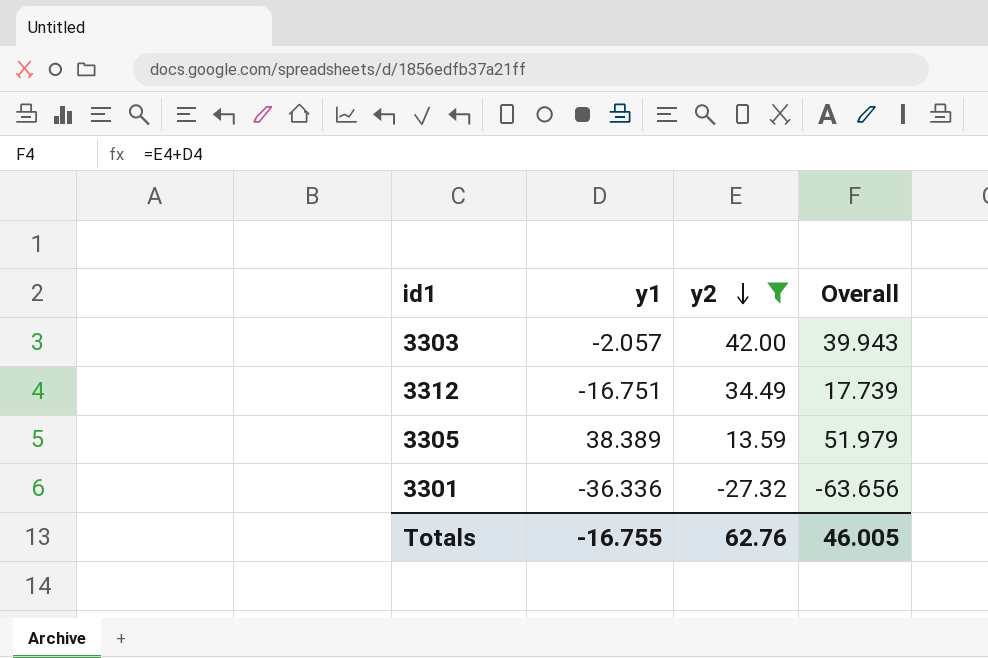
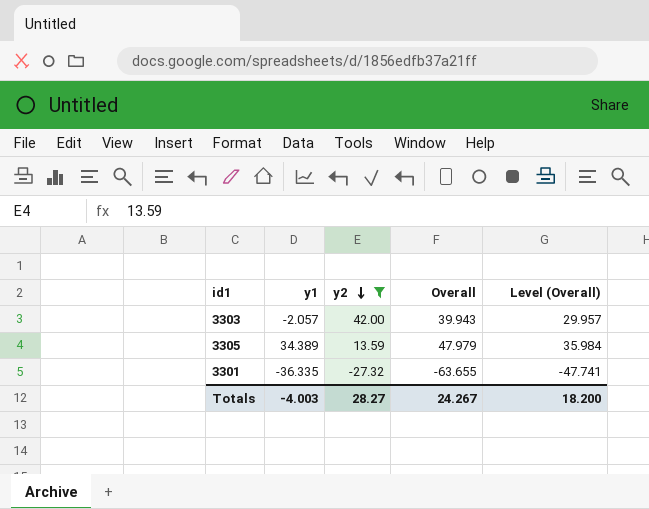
column Level (Overall) | formula: none -> [Overall] * 0.75
row 3312: -16.751 | 34.49 | 17.739 -> none
3305 | y1: 38.389 -> 34.389
3305 | Overall: 51.979 -> 47.979
3301 | y1: -36.336 -> -36.335
3301 | Overall: -63.656 -> -63.655
Totals | y1: -16.755 -> -4.003
Totals | y2: 62.76 -> 28.27
Totals | Overall: 46.005 -> 24.267

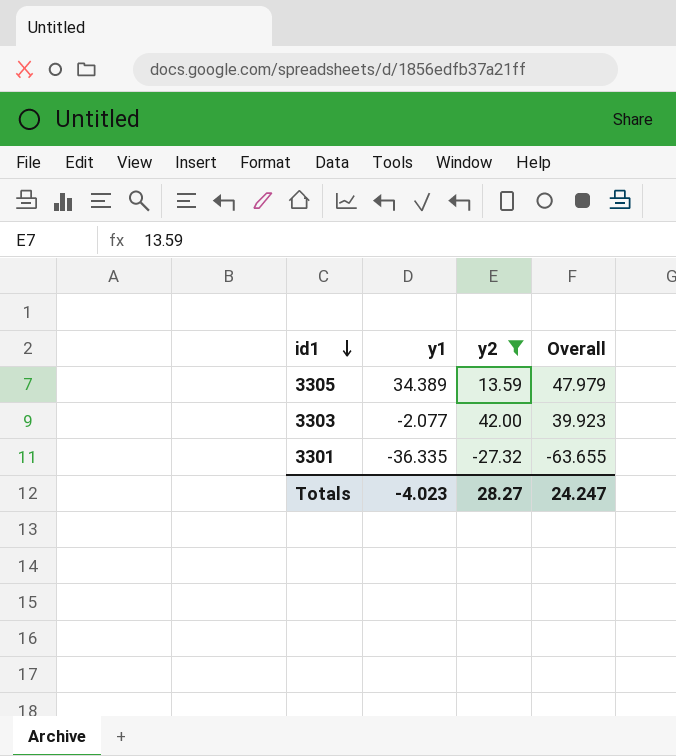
row order: y2 descending -> id1 descending
column Level (Overall) | formula: [Overall] * 0.75 -> none
3303 | y1: -2.057 -> -2.077
3303 | Overall: 39.943 -> 39.923
Totals | y1: -4.003 -> -4.023
Totals | Overall: 24.267 -> 24.247

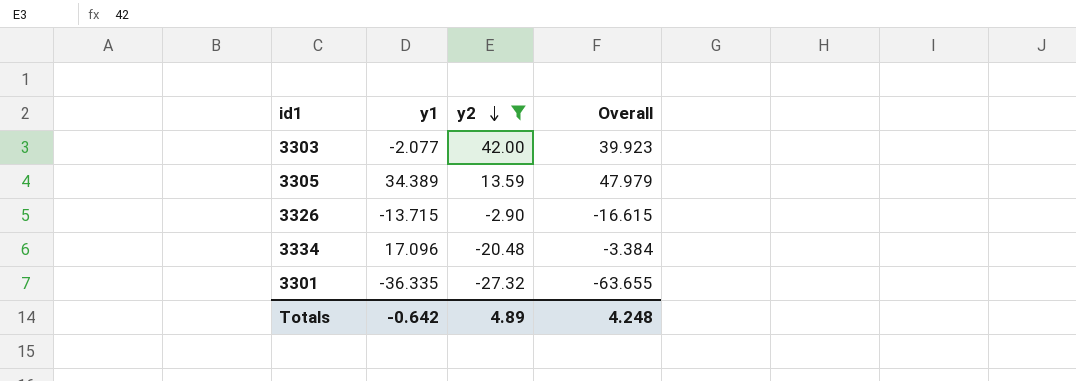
row order: id1 descending -> y2 descending
row 3326: none -> -13.715 | -2.90 | -16.615
row 3334: none -> 17.096 | -20.48 | -3.384
Totals | y1: -4.023 -> -0.642
Totals | y2: 28.27 -> 4.89
Totals | Overall: 24.247 -> 4.248

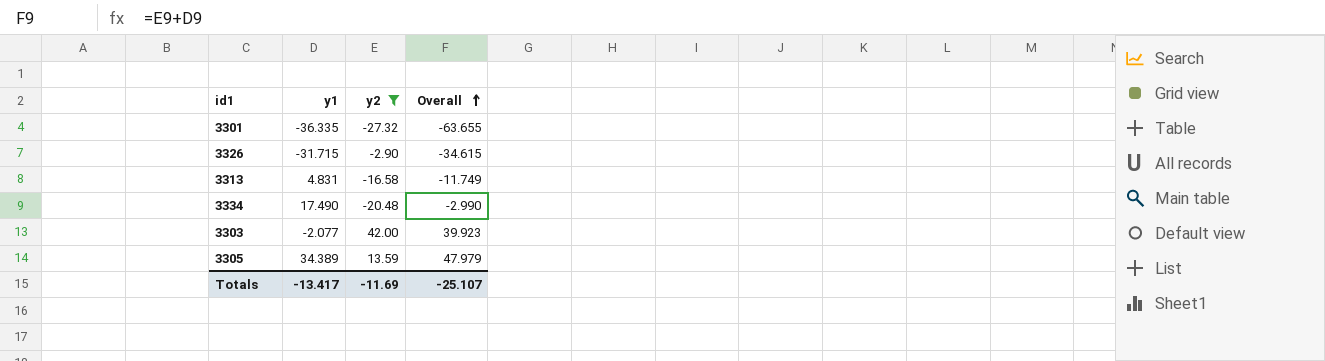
row order: y2 descending -> Overall ascending
3326 | y1: -13.715 -> -31.715
3326 | Overall: -16.615 -> -34.615
row 3313: none -> 4.831 | -16.58 | -11.749
3334 | y1: 17.096 -> 17.490
3334 | Overall: -3.384 -> -2.990
Totals | y1: -0.642 -> -13.417
Totals | y2: 4.89 -> -11.69
Totals | Overall: 4.248 -> -25.107

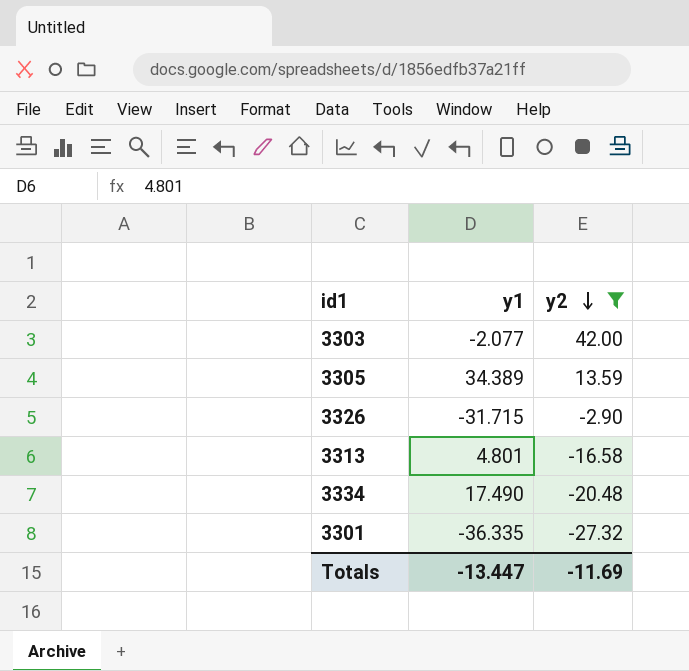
row order: Overall ascending -> y2 descending
column Overall | formula: [y1] + [y2] -> none
3313 | y1: 4.831 -> 4.801
Totals | y1: -13.417 -> -13.447

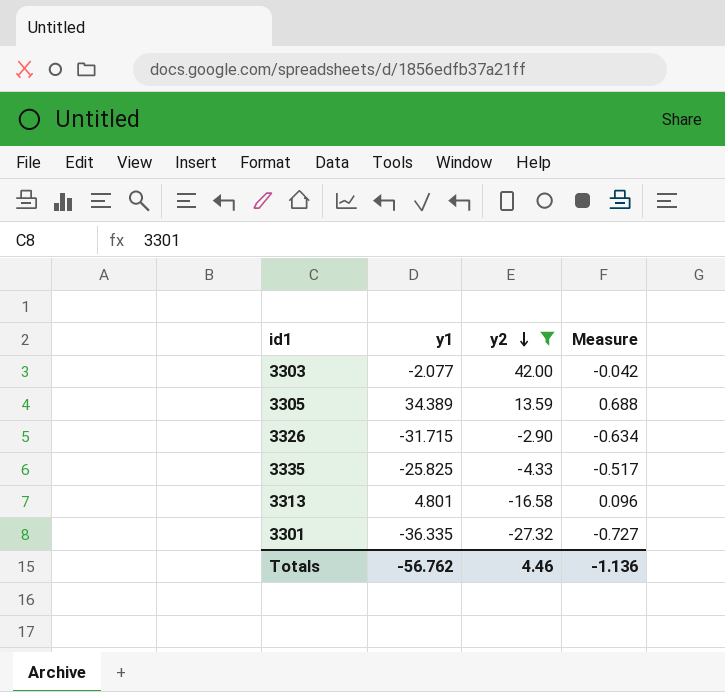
column Measure | formula: none -> [y1] * 0.02
row 3334: 17.490 | -20.48 -> none
row 3335: none -> -25.825 | -4.33 | -0.517
Totals | y1: -13.447 -> -56.762
Totals | y2: -11.69 -> 4.46

